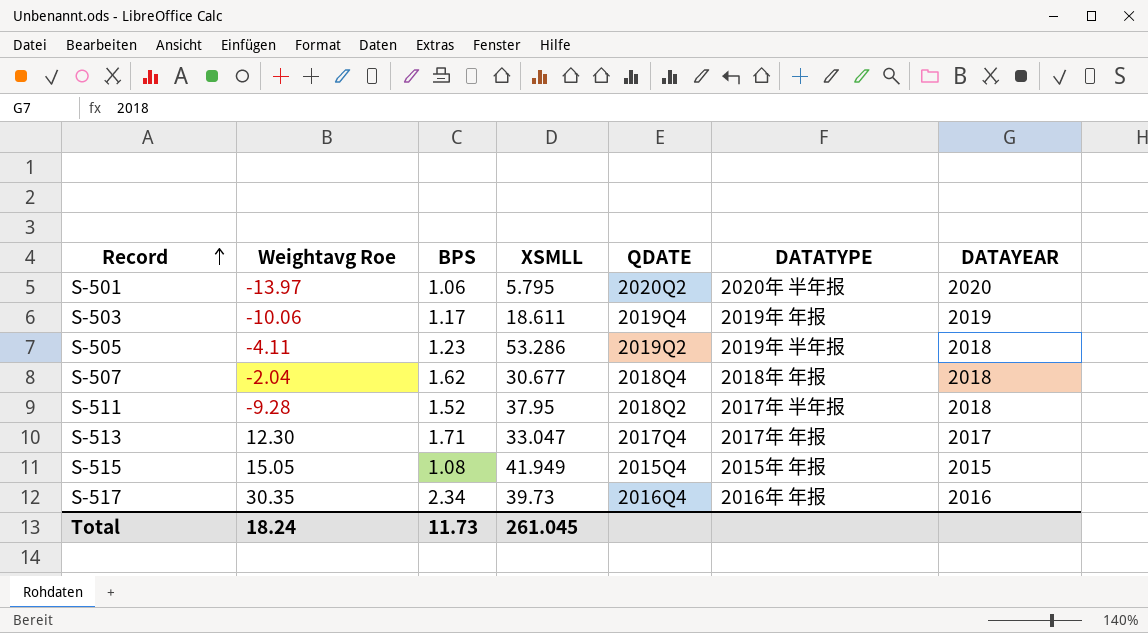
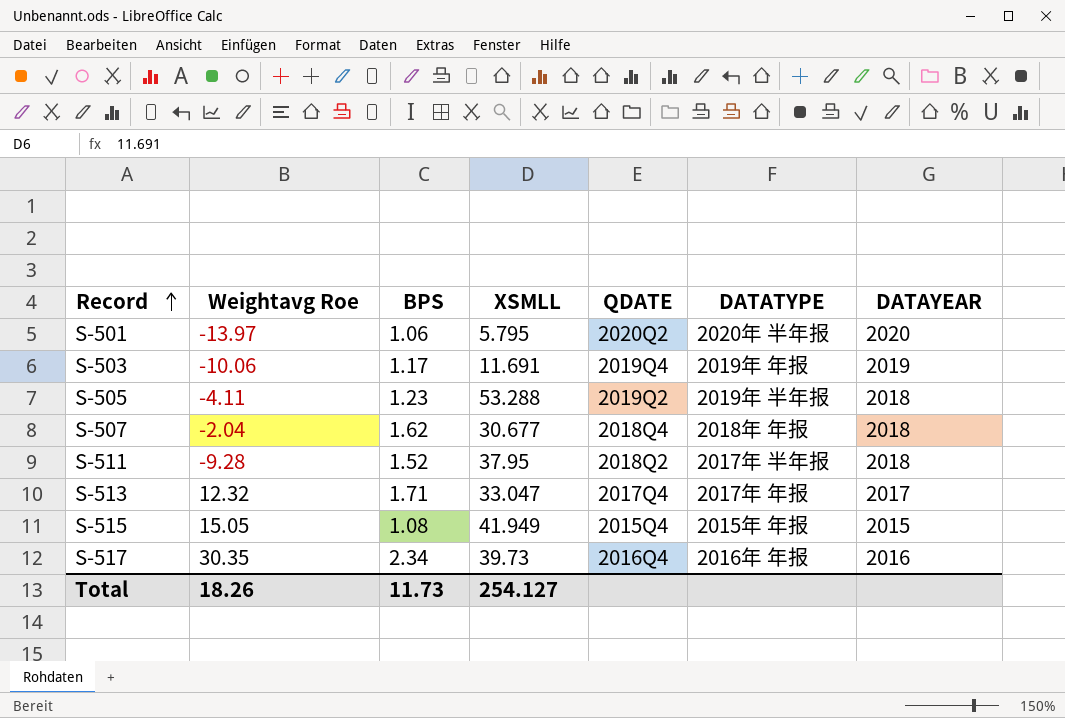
S-503 | XSMLL: 18.611 -> 11.691
S-505 | XSMLL: 53.286 -> 53.288
S-513 | Weightavg Roe: 12.30 -> 12.32
Total | Weightavg Roe: 18.24 -> 18.26
Total | XSMLL: 261.045 -> 254.127

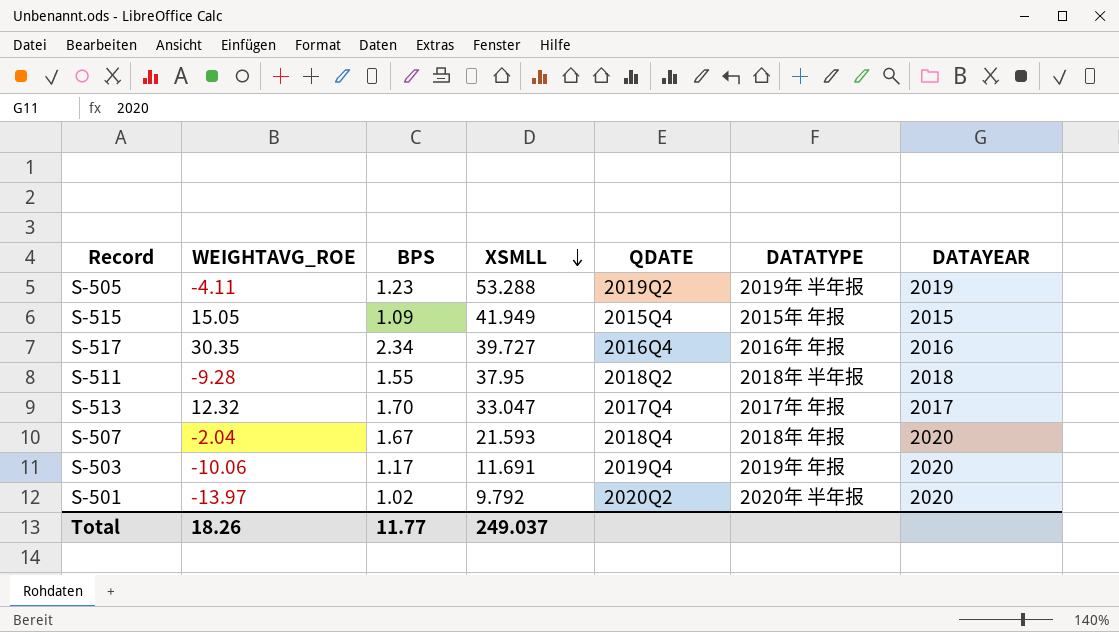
row order: Record ascending -> XSMLL descending
column name: Weightavg Roe -> WEIGHTAVG_ROE
S-505 | DATAYEAR: 2018 -> 2019
S-515 | BPS: 1.08 -> 1.09
S-517 | XSMLL: 39.73 -> 39.727
S-511 | BPS: 1.52 -> 1.55
S-511 | DATATYPE: 2017年 半年报 -> 2018年 半年报
S-513 | BPS: 1.71 -> 1.70
S-507 | BPS: 1.62 -> 1.67
S-507 | XSMLL: 30.677 -> 21.593
S-507 | DATAYEAR: 2018 -> 2020
S-503 | DATAYEAR: 2019 -> 2020
S-501 | BPS: 1.06 -> 1.02
S-501 | XSMLL: 5.795 -> 9.792
Total | BPS: 11.73 -> 11.77
Total | XSMLL: 254.127 -> 249.037

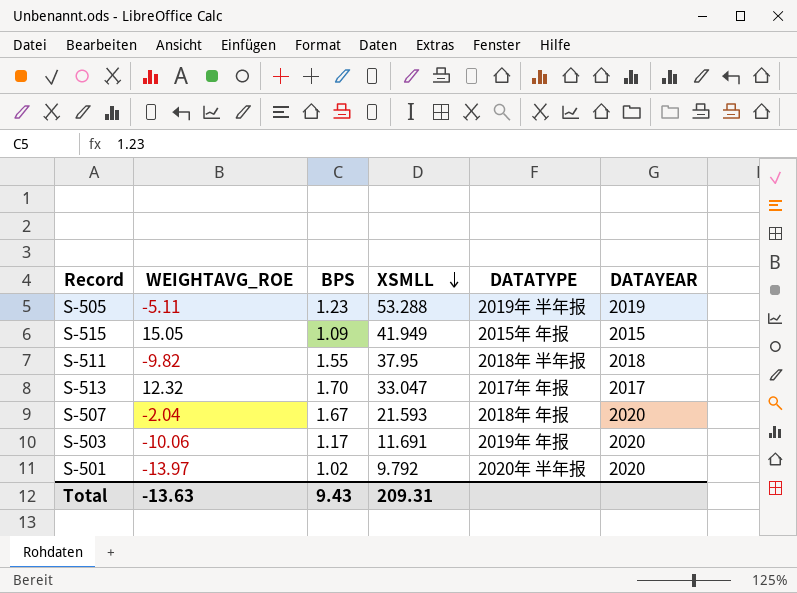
column QDATE | position: 5 -> none
row S-517: 30.35 | 2.34 | 39.727 | 2016Q4 | 2016年 年报 | 2016 -> none
S-505 | WEIGHTAVG_ROE: -4.11 -> -5.11
S-511 | WEIGHTAVG_ROE: -9.28 -> -9.82
Total | WEIGHTAVG_ROE: 18.26 -> -13.63
Total | BPS: 11.77 -> 9.43
Total | XSMLL: 249.037 -> 209.31

